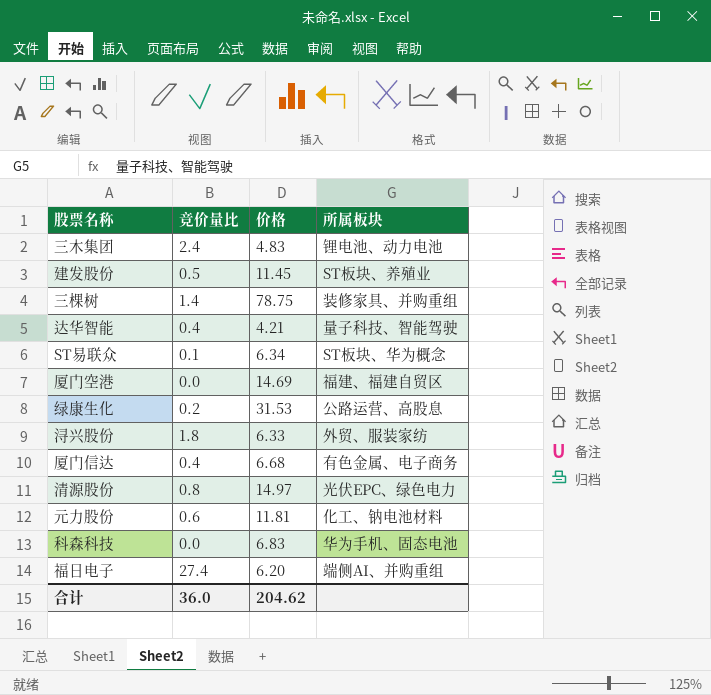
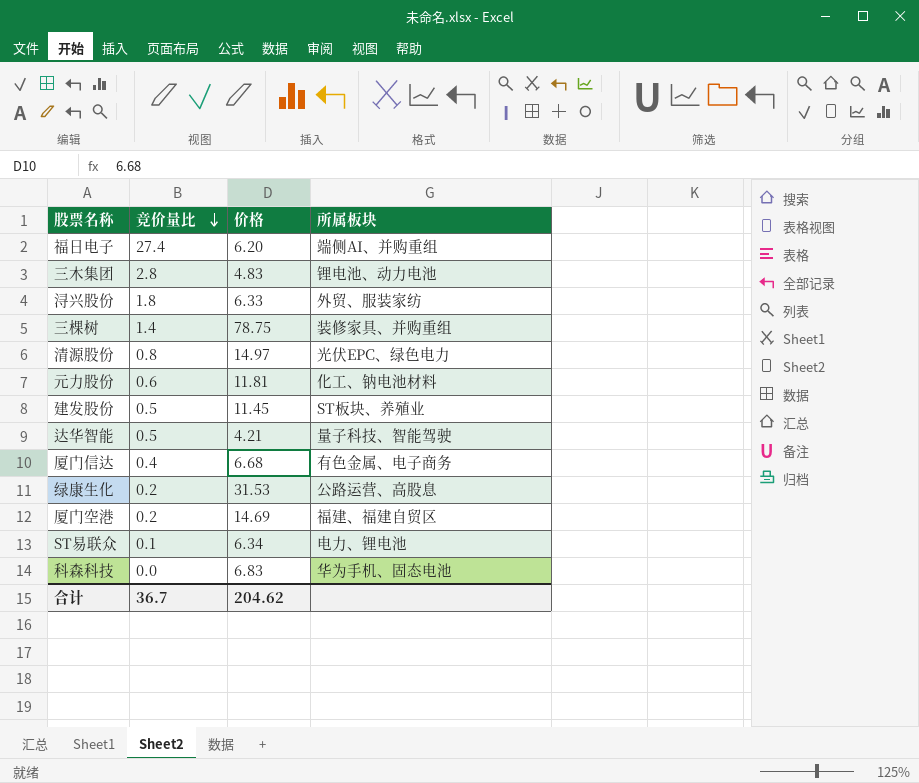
row order: none -> 竞价量比 descending
三木集团 | 竞价量比: 2.4 -> 2.8
达华智能 | 竞价量比: 0.4 -> 0.5
厦门空港 | 竞价量比: 0.0 -> 0.2
ST易联众 | 所属板块: ST板块、华为概念 -> 电力、锂电池
合计 | 竞价量比: 36.0 -> 36.7

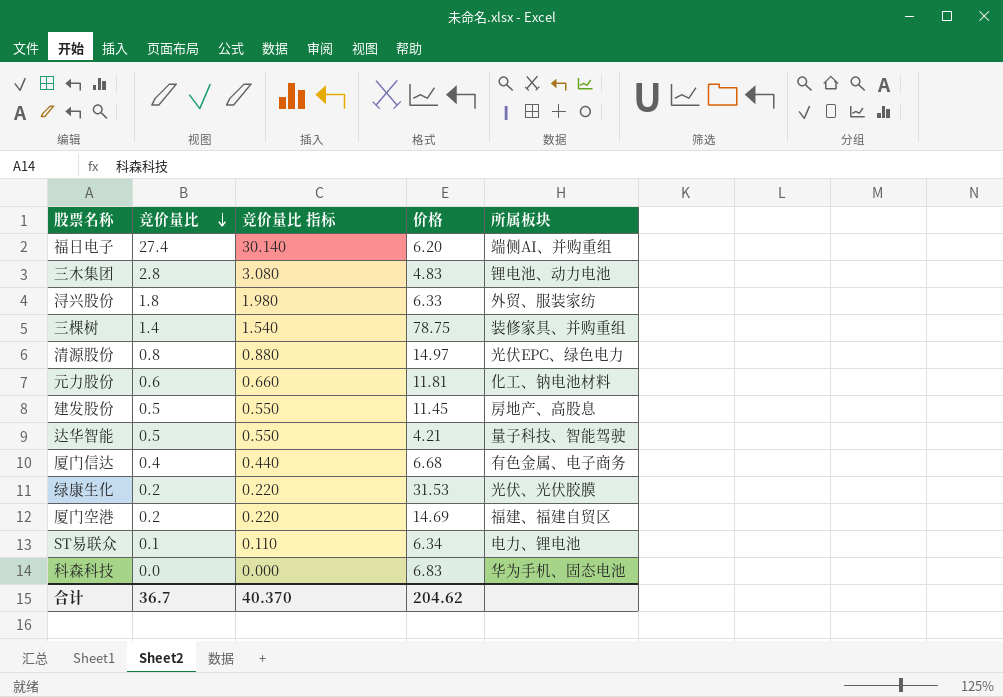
column 竞价量比 指标 | formula: none -> [竞价量比] * 1.1
建发股份 | 所属板块: ST板块、养殖业 -> 房地产、高股息
绿康生化 | 所属板块: 公路运营、高股息 -> 光伏、光伏胶膜

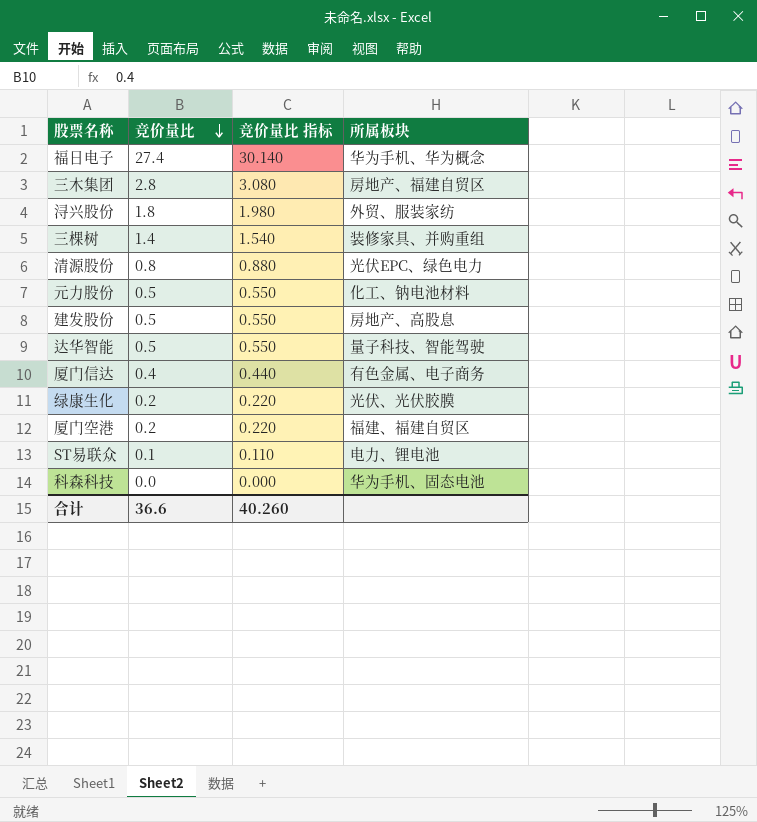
column 价格 | position: 4 -> none
福日电子 | 所属板块: 端侧AI、并购重组 -> 华为手机、华为概念
三木集团 | 所属板块: 锂电池、动力电池 -> 房地产、福建自贸区
元力股份 | 竞价量比: 0.6 -> 0.5
元力股份 | 竞价量比 指标: 0.660 -> 0.550
合计 | 竞价量比: 36.7 -> 36.6
合计 | 竞价量比 指标: 40.370 -> 40.260

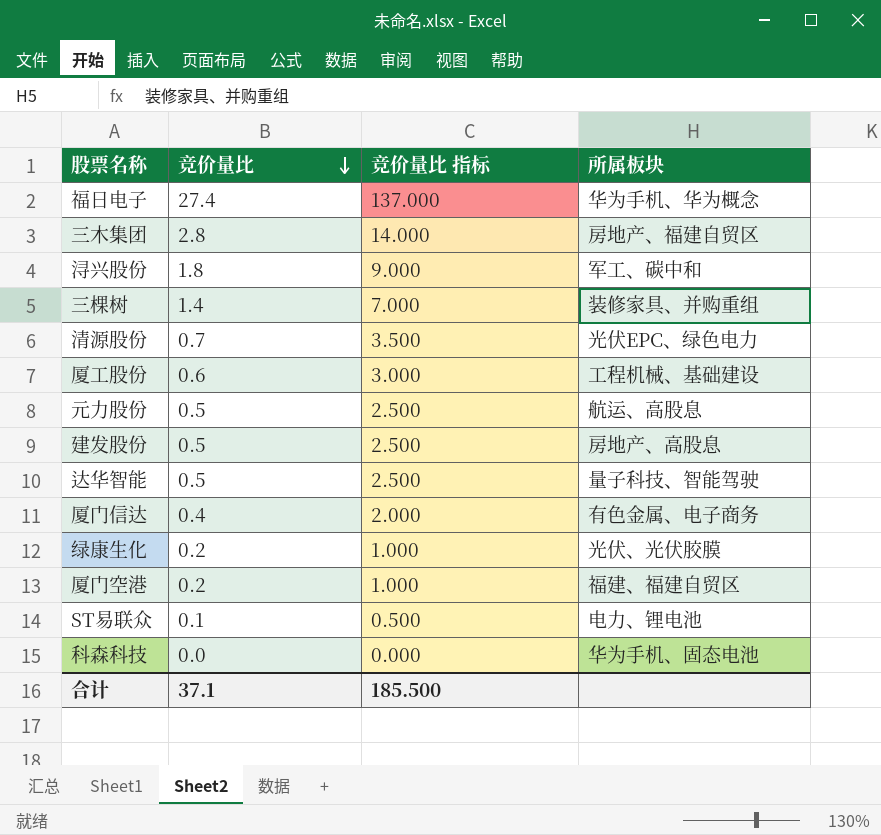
column 竞价量比 指标 | formula: [竞价量比] * 1.1 -> [竞价量比] * 5
浔兴股份 | 所属板块: 外贸、服装家纺 -> 军工、碳中和
清源股份 | 竞价量比: 0.8 -> 0.7
row 厦工股份: none -> 0.6 | 3.000 | 工程机械、基础建设
元力股份 | 所属板块: 化工、钠电池材料 -> 航运、高股息
合计 | 竞价量比: 36.6 -> 37.1
合计 | 竞价量比 指标: 40.260 -> 185.500

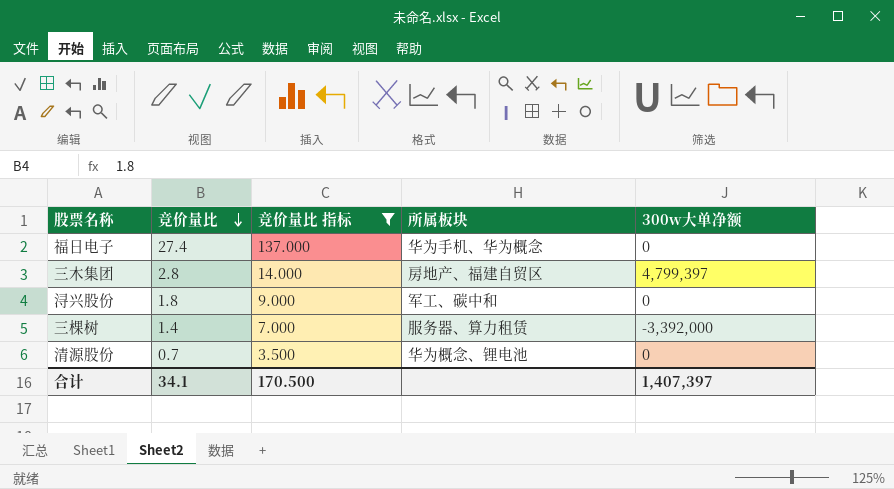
filter: none -> 竞价量比 指标 >= 3.500
column 300w大单净额 | position: none -> 5
三棵树 | 所属板块: 装修家具、并购重组 -> 服务器、算力租赁
清源股份 | 所属板块: 光伏EPC、绿色电力 -> 华为概念、锂电池
合计 | 竞价量比: 37.1 -> 34.1
合计 | 竞价量比 指标: 185.500 -> 170.500

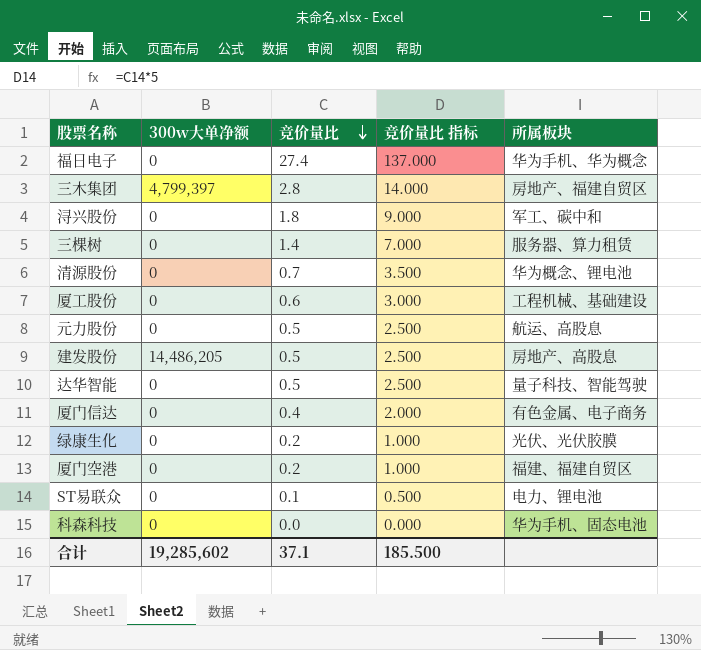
filter: 竞价量比 指标 >= 3.500 -> none
column 300w大单净额 | position: 5 -> 2
三棵树 | 300w大单净额: -3,392,000 -> 0
合计 | 300w大单净额: 1,407,397 -> 19,285,602
合计 | 竞价量比: 34.1 -> 37.1
合计 | 竞价量比 指标: 170.500 -> 185.500

